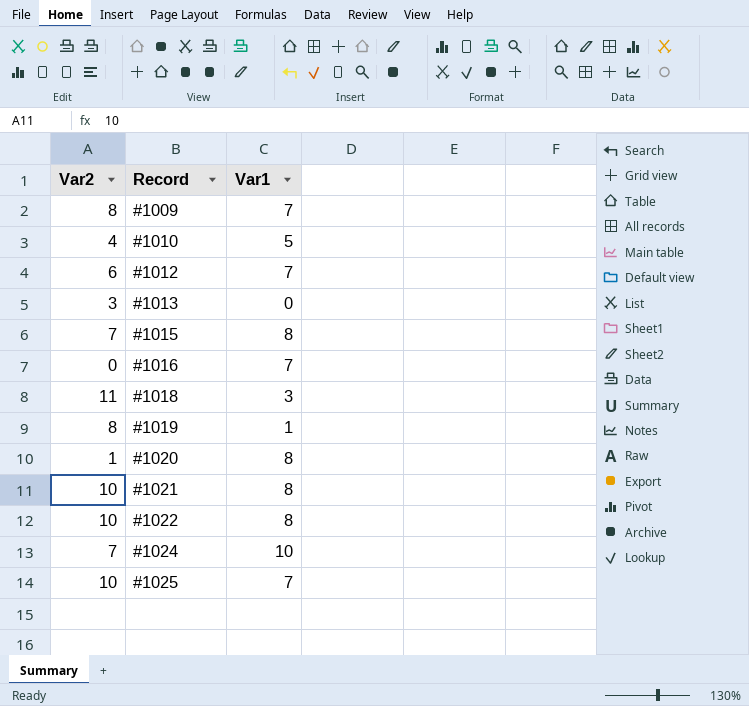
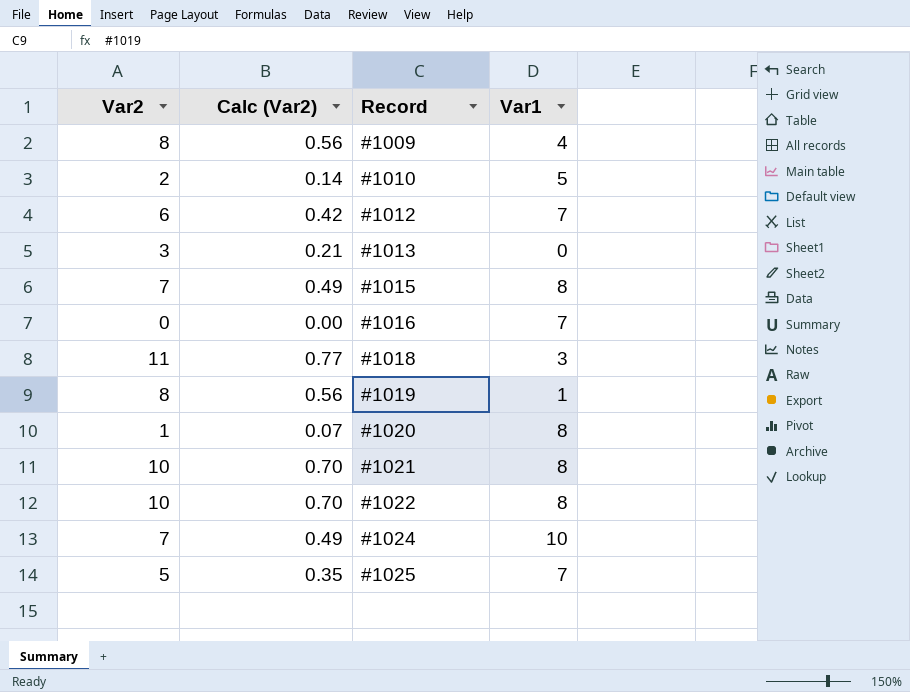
column Calc (Var2) | formula: none -> [Var2] * 0.07
#1009 | Var1: 7 -> 4
#1010 | Var2: 4 -> 2
#1025 | Var2: 10 -> 5

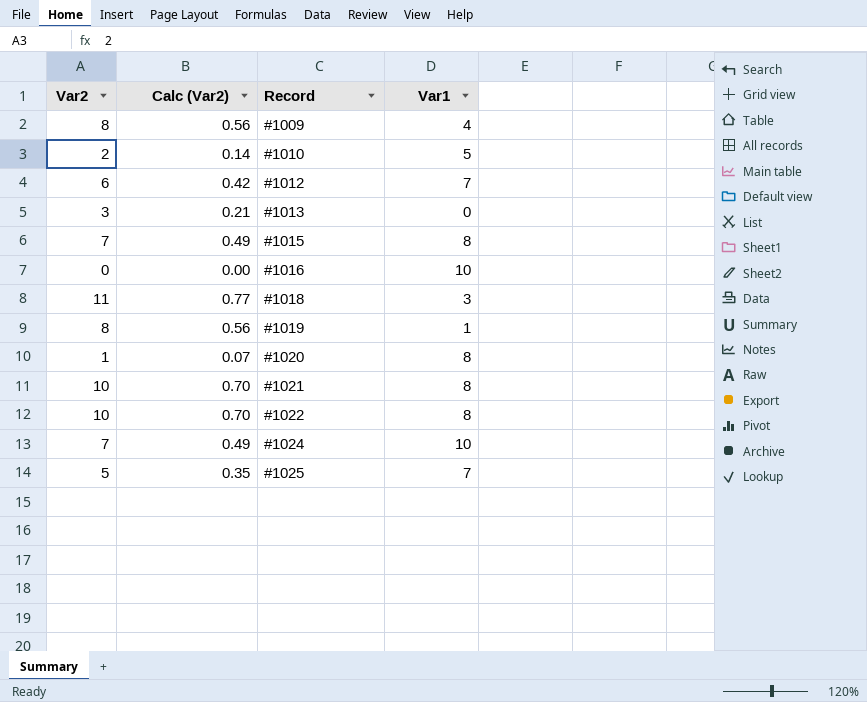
#1016 | Var1: 7 -> 10

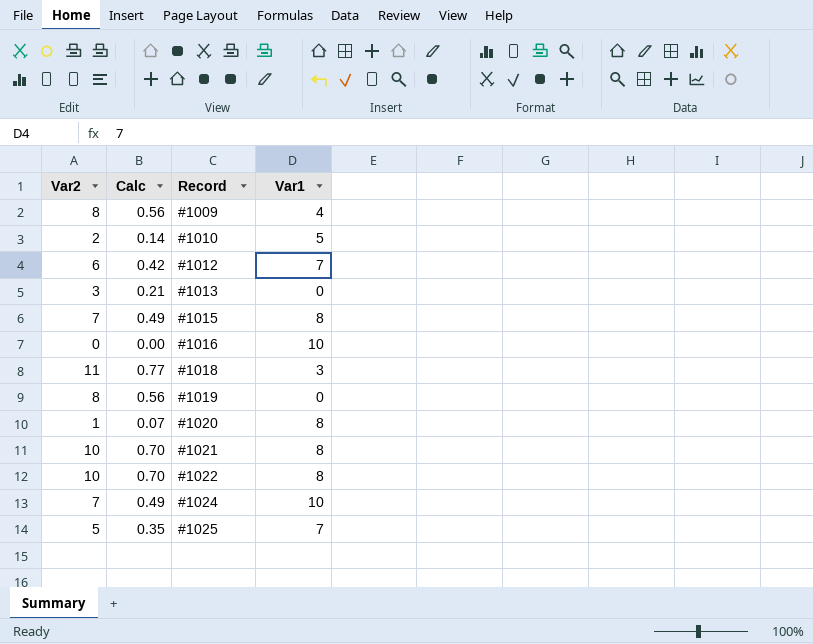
column name: Calc (Var2) -> Calc
#1019 | Var1: 1 -> 0

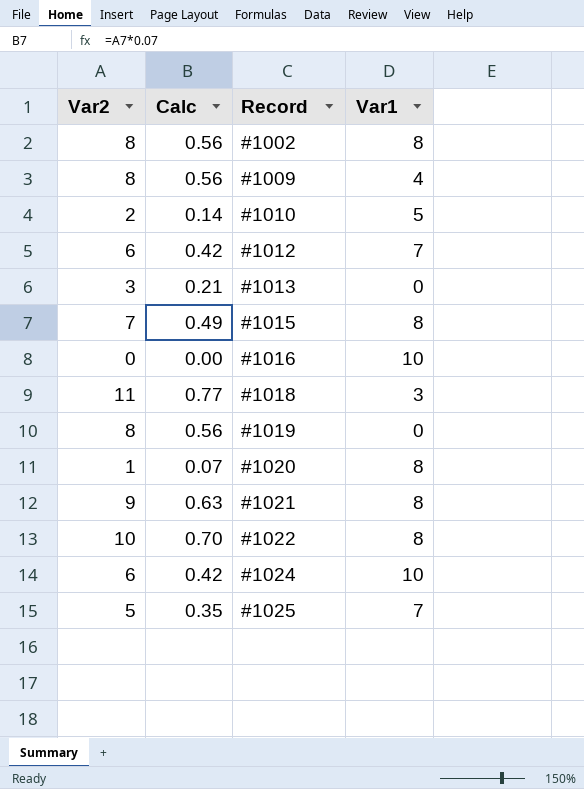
row #1002: none -> 8 | 0.56 | 8
#1021 | Var2: 10 -> 9
#1021 | Calc: 0.70 -> 0.63
#1024 | Var2: 7 -> 6
#1024 | Calc: 0.49 -> 0.42

